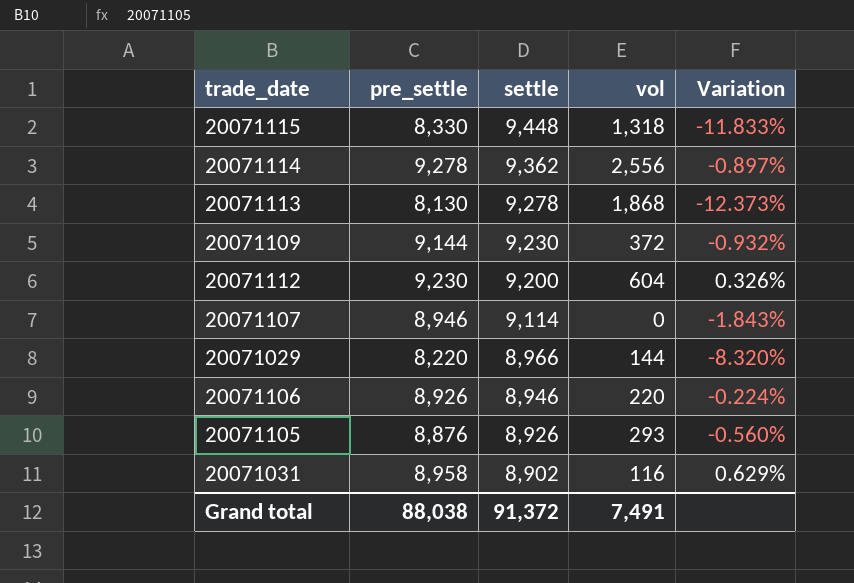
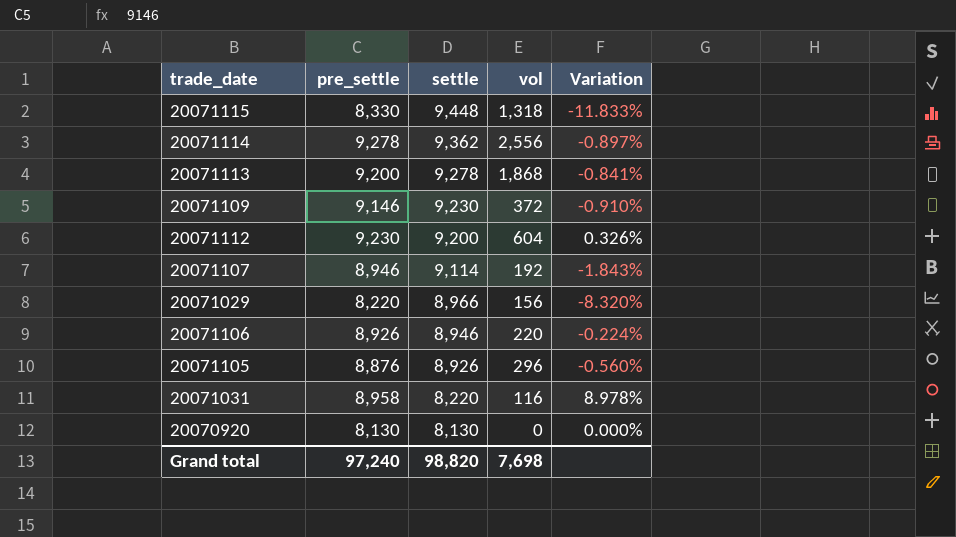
20071113 | pre_settle: 8,130 -> 9,200
20071113 | Variation: -12.373% -> -0.841%
20071109 | pre_settle: 9,144 -> 9,146
20071109 | Variation: -0.932% -> -0.910%
20071107 | vol: 0 -> 192
20071029 | vol: 144 -> 156
20071105 | vol: 293 -> 296
20071031 | settle: 8,902 -> 8,220
20071031 | Variation: 0.629% -> 8.978%
row 20070920: none -> 8,130 | 8,130 | 0 | 0.000%
Grand total | pre_settle: 88,038 -> 97,240
Grand total | settle: 91,372 -> 98,820
Grand total | vol: 7,491 -> 7,698

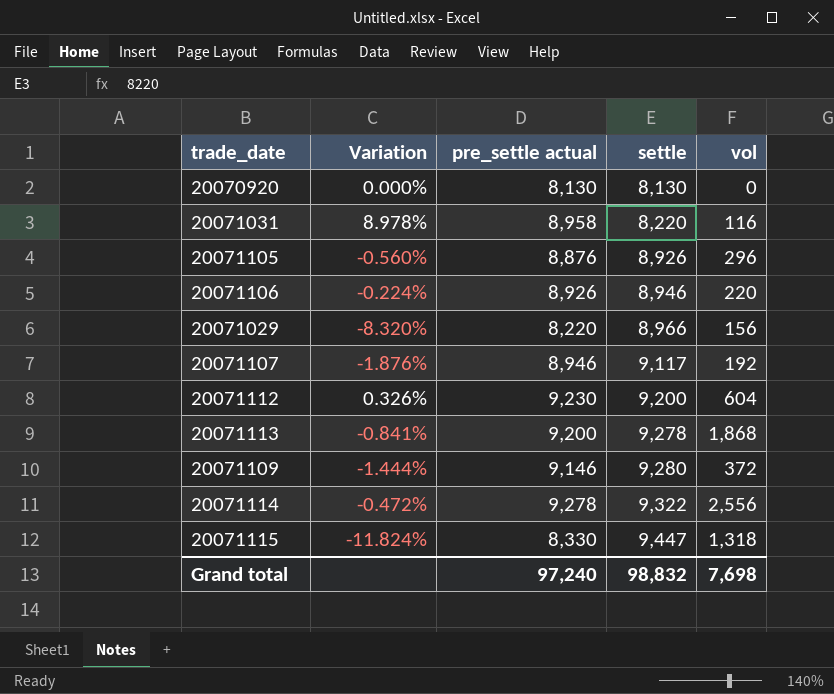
row order: settle descending -> settle ascending
column Variation | position: 5 -> 2
column name: pre_settle -> pre_settle actual
20071107 | Variation: -1.843% -> -1.876%
20071107 | settle: 9,114 -> 9,117
20071109 | Variation: -0.910% -> -1.444%
20071109 | settle: 9,230 -> 9,280
20071114 | Variation: -0.897% -> -0.472%
20071114 | settle: 9,362 -> 9,322
20071115 | Variation: -11.833% -> -11.824%
20071115 | settle: 9,448 -> 9,447
Grand total | settle: 98,820 -> 98,832

